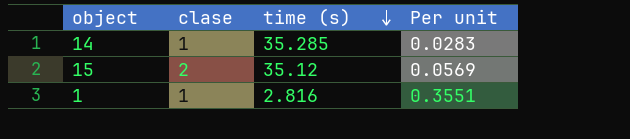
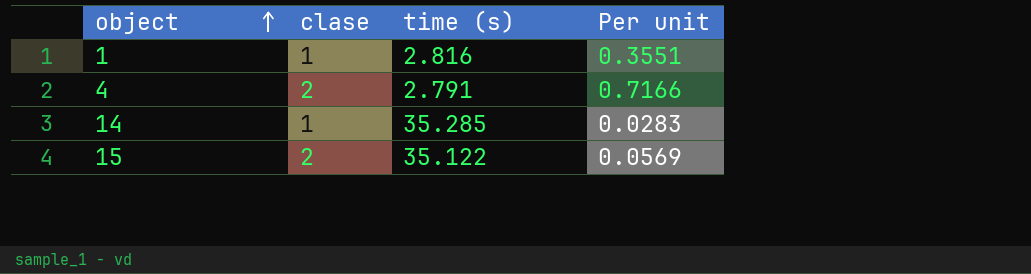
row order: time (s) descending -> object ascending
row 4: none -> 2 | 2.791 | 0.7166
15 | time (s): 35.12 -> 35.122

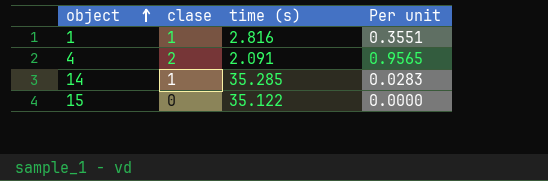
4 | time (s): 2.791 -> 2.091
4 | Per unit: 0.7166 -> 0.9565
15 | clase: 2 -> 0
15 | Per unit: 0.0569 -> 0.0000

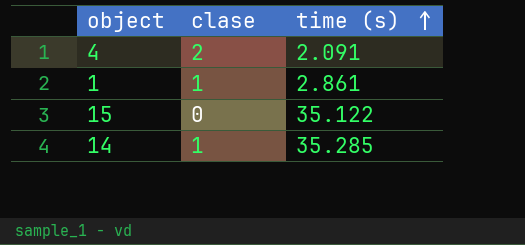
row order: object ascending -> time (s) ascending
column Per unit | formula: [clase] / [time (s)] -> none
1 | time (s): 2.816 -> 2.861

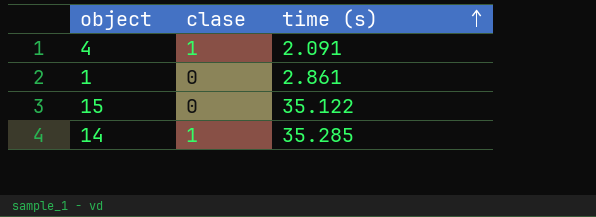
4 | clase: 2 -> 1
1 | clase: 1 -> 0

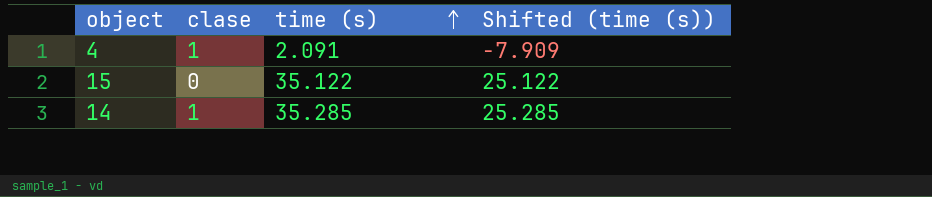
column Shifted (time (s)) | formula: none -> [time (s)] - 10
row 1: 0 | 2.861 -> none

